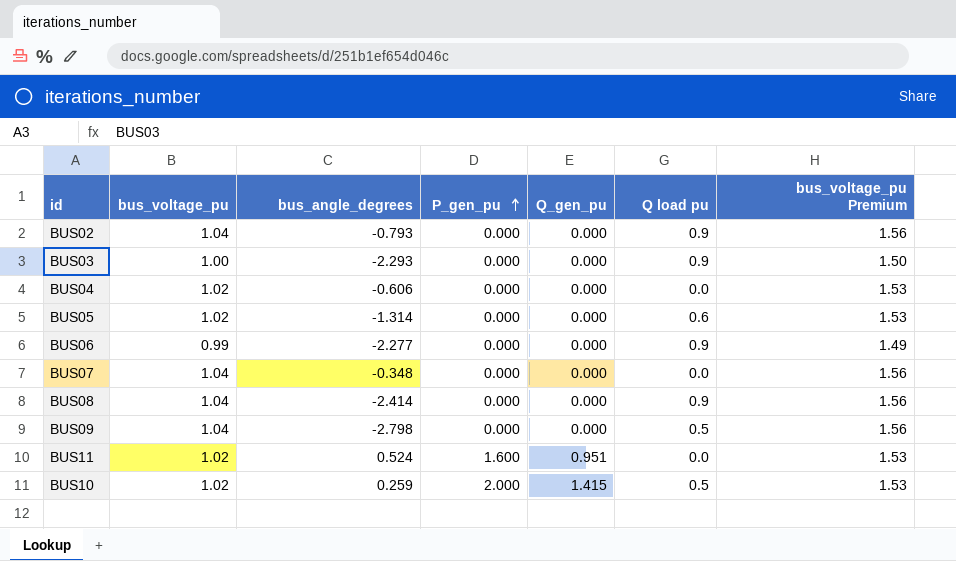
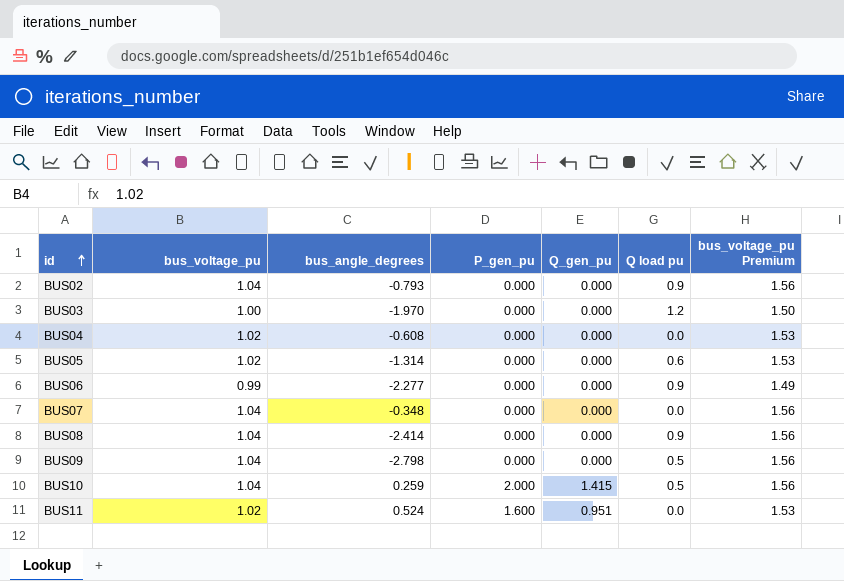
row order: P_gen_pu ascending -> id ascending
BUS03 | bus_angle_degrees: -2.293 -> -1.970
BUS03 | Q load pu: 0.9 -> 1.2
BUS04 | bus_angle_degrees: -0.606 -> -0.608
BUS10 | bus_voltage_pu: 1.02 -> 1.04
BUS10 | bus_voltage_pu Premium: 1.53 -> 1.56

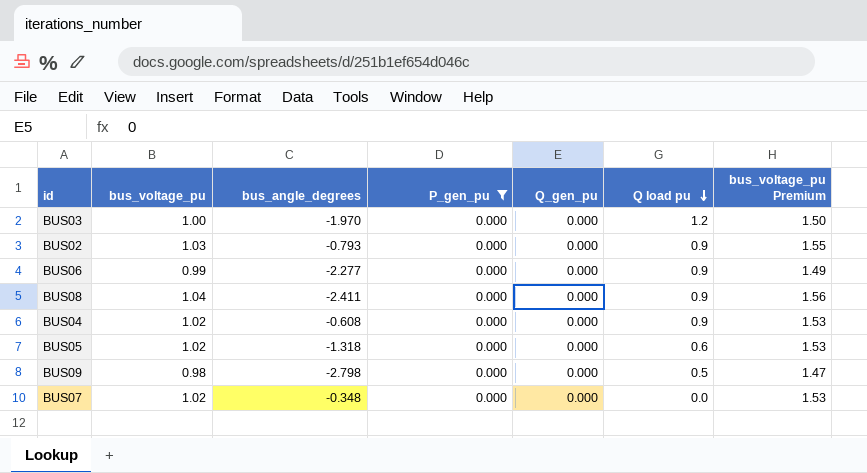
filter: none -> P_gen_pu = 0.000
row order: id ascending -> Q load pu descending
BUS02 | bus_voltage_pu: 1.04 -> 1.03
BUS02 | bus_voltage_pu Premium: 1.56 -> 1.55
BUS08 | bus_angle_degrees: -2.414 -> -2.411
BUS04 | Q load pu: 0.0 -> 0.9
BUS05 | bus_angle_degrees: -1.314 -> -1.318
BUS09 | bus_voltage_pu: 1.04 -> 0.98
BUS09 | bus_voltage_pu Premium: 1.56 -> 1.47
BUS07 | bus_voltage_pu: 1.04 -> 1.02
BUS07 | bus_voltage_pu Premium: 1.56 -> 1.53

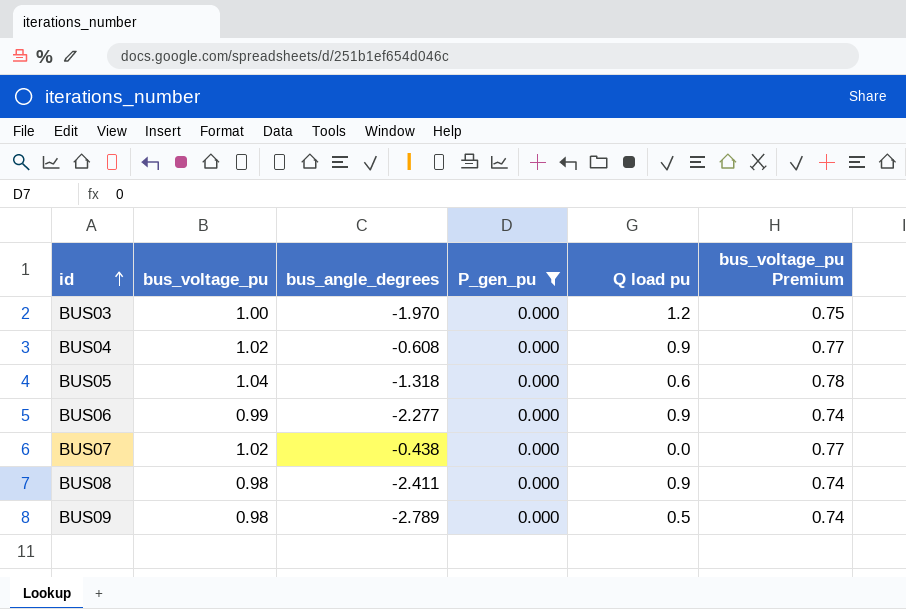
row order: Q load pu descending -> id ascending
column Q_gen_pu | position: 5 -> none
column bus_voltage_pu Premium | formula: [bus_voltage_pu] * 1.5 -> [bus_voltage_pu] * 0.75
row BUS02: 1.03 | -0.793 | 0.000 | 0.000 | 0.9 | 1.55 -> none
BUS05 | bus_voltage_pu: 1.02 -> 1.04
BUS07 | bus_angle_degrees: -0.348 -> -0.438
BUS08 | bus_voltage_pu: 1.04 -> 0.98
BUS09 | bus_angle_degrees: -2.798 -> -2.789

